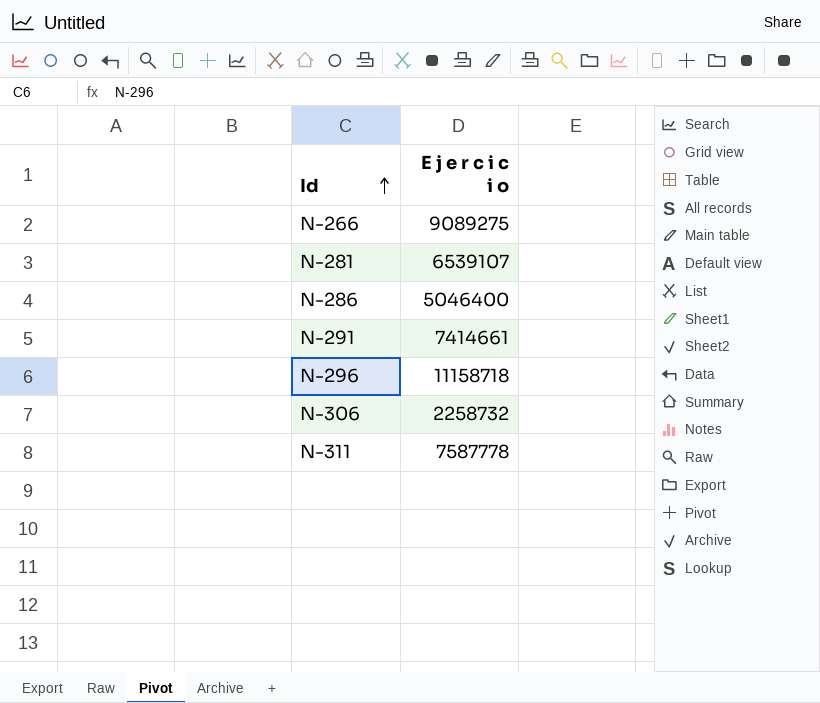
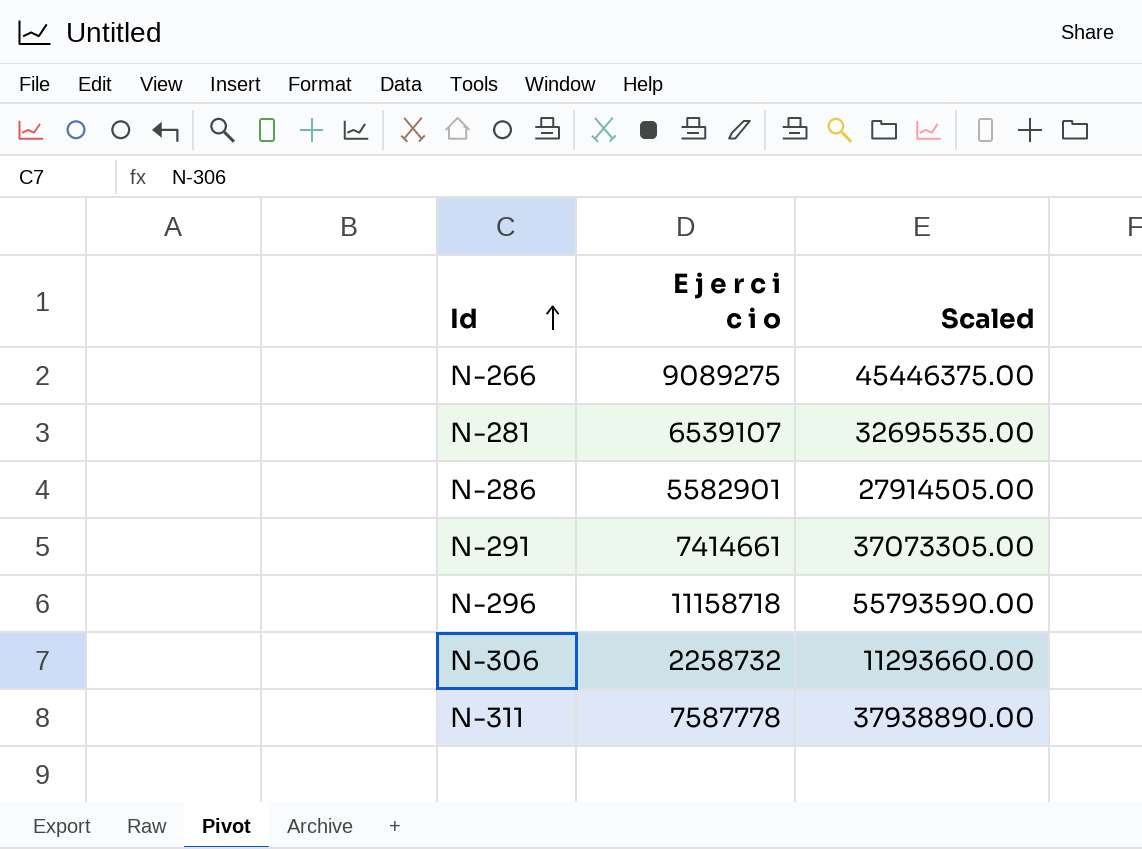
column Scaled | formula: none -> [E j e r c i c i o] * 5
N-286 | E j e r c i c i o: 5046400 -> 5582901

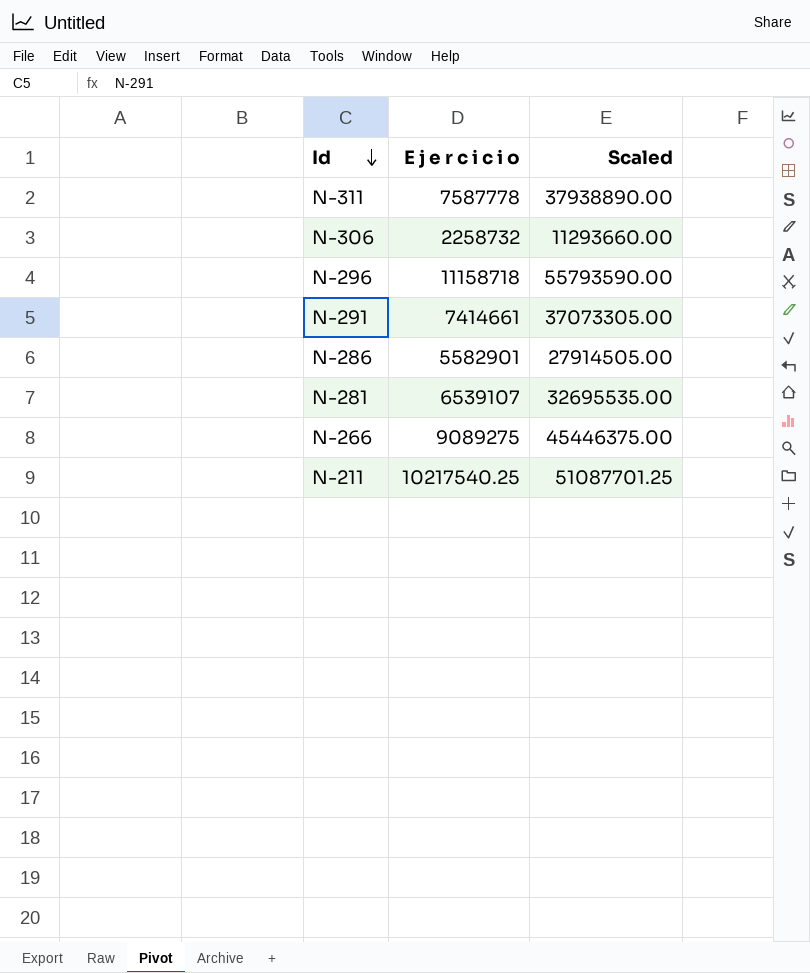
row order: Id ascending -> Id descending
row N-211: none -> 10217540.25 | 51087701.25

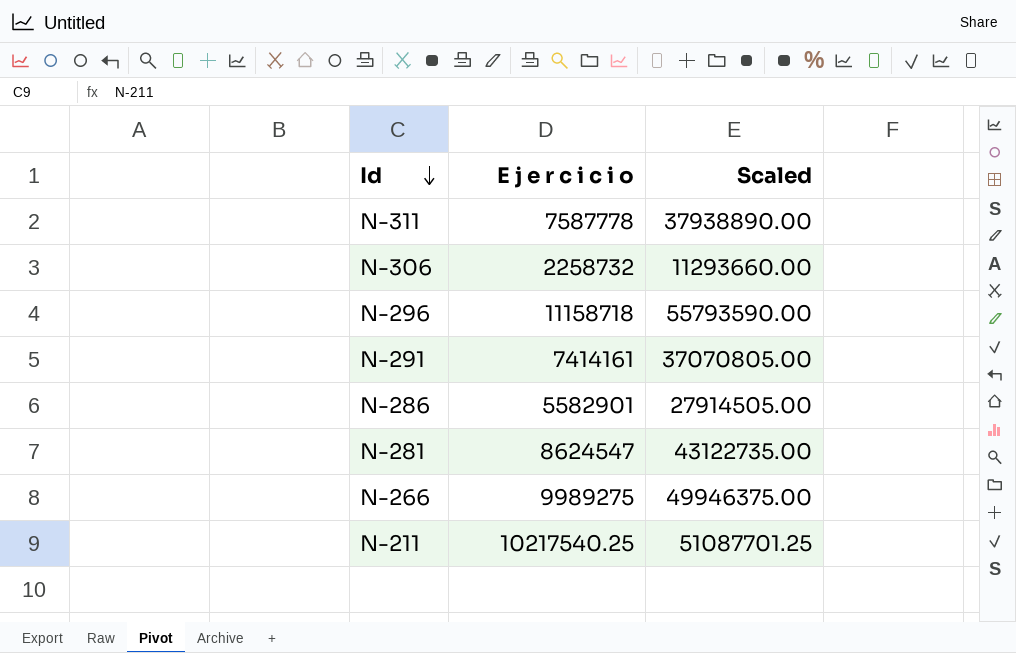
N-291 | E j e r c i c i o: 7414661 -> 7414161
N-291 | Scaled: 37073305.00 -> 37070805.00
N-281 | E j e r c i c i o: 6539107 -> 8624547
N-281 | Scaled: 32695535.00 -> 43122735.00
N-266 | E j e r c i c i o: 9089275 -> 9989275
N-266 | Scaled: 45446375.00 -> 49946375.00

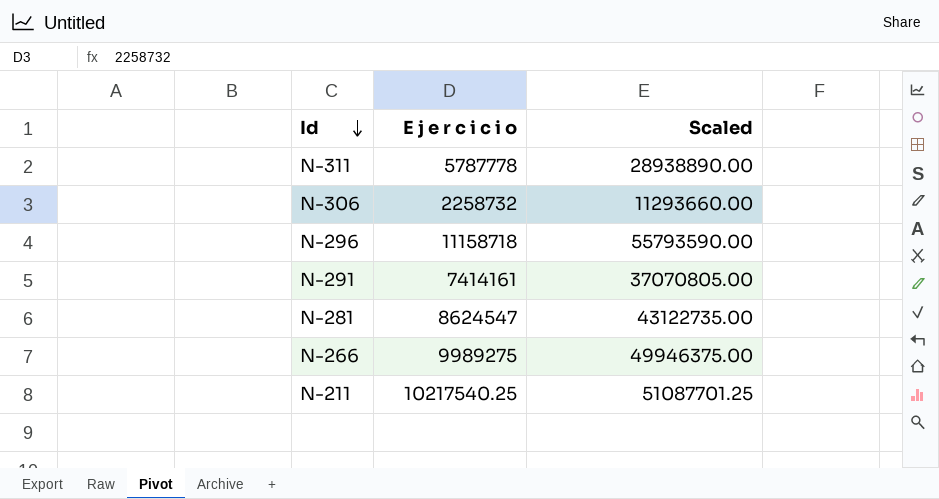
row N-286: 5582901 | 27914505.00 -> none
N-311 | E j e r c i c i o: 7587778 -> 5787778
N-311 | Scaled: 37938890.00 -> 28938890.00

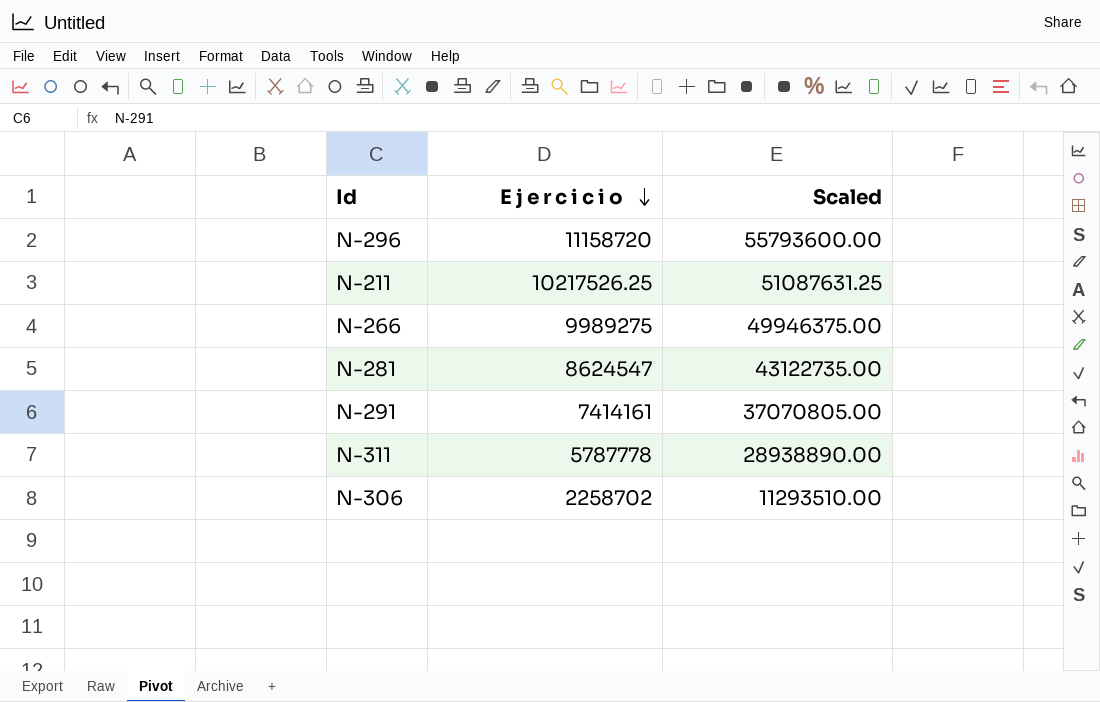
row order: Id descending -> E j e r c i c i o descending
N-296 | E j e r c i c i o: 11158718 -> 11158720
N-296 | Scaled: 55793590.00 -> 55793600.00
N-211 | E j e r c i c i o: 10217540.25 -> 10217526.25
N-211 | Scaled: 51087701.25 -> 51087631.25
N-306 | E j e r c i c i o: 2258732 -> 2258702
N-306 | Scaled: 11293660.00 -> 11293510.00

